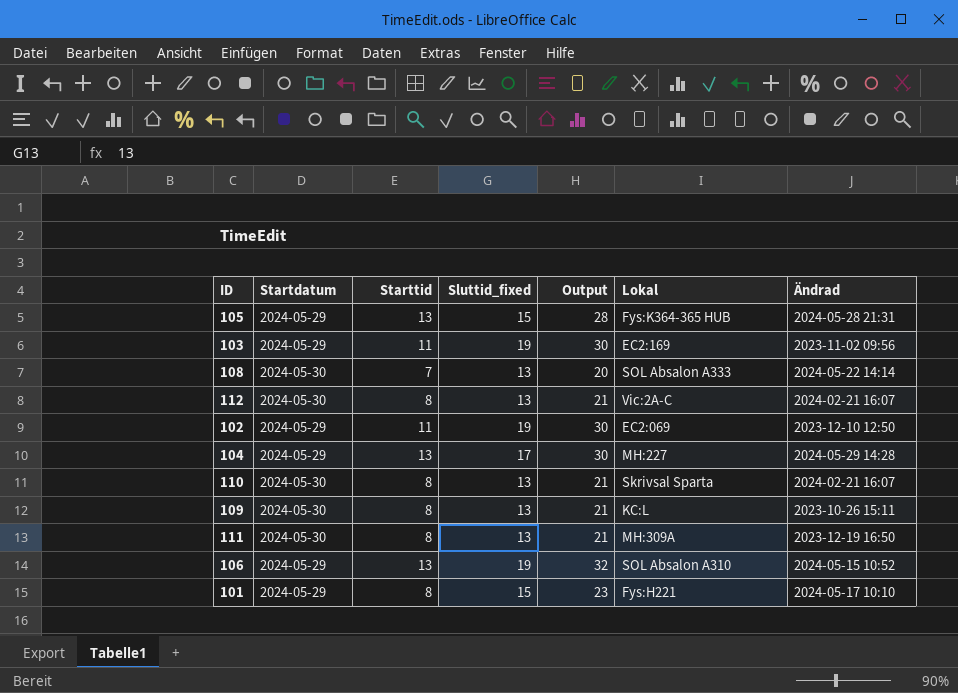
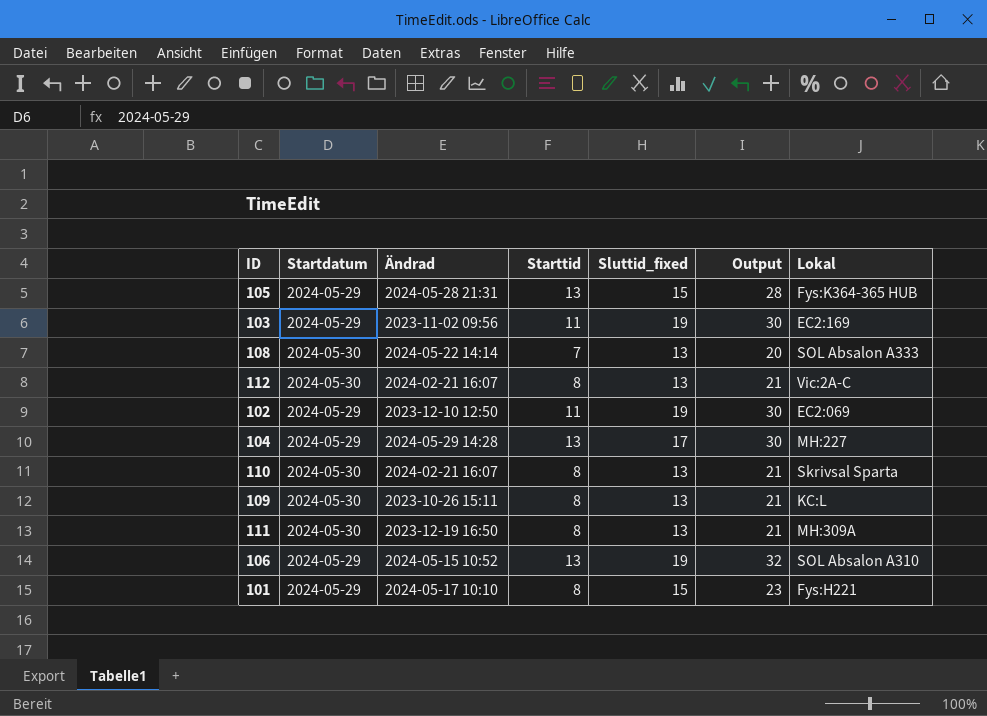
column Ändrad | position: 7 -> 3

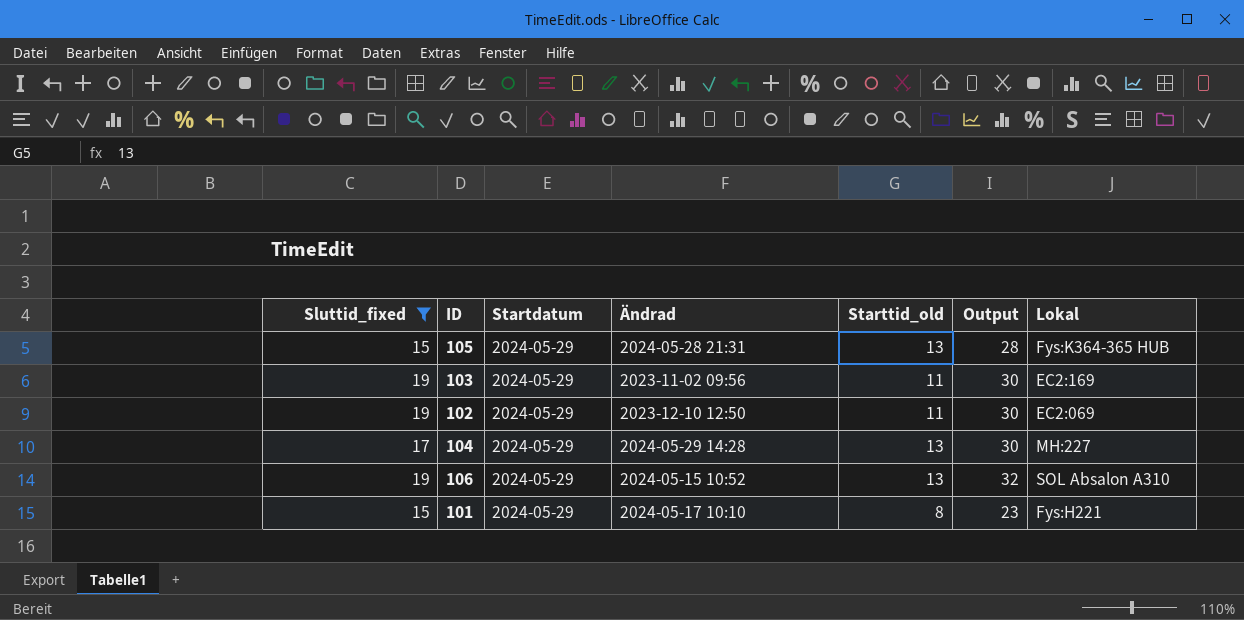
filter: none -> Sluttid_fixed != 13
column Sluttid_fixed | position: 5 -> 1
column name: Starttid -> Starttid_old

